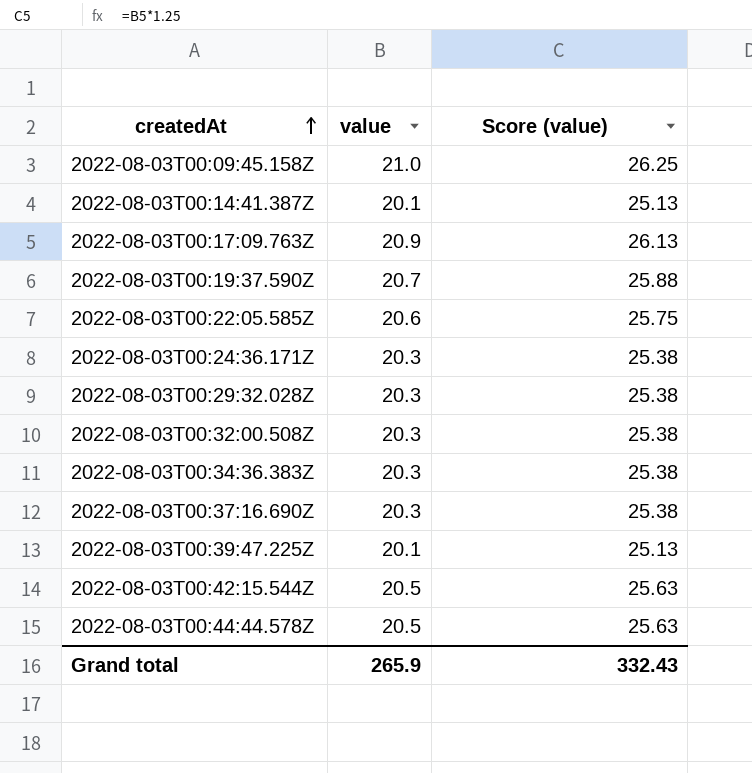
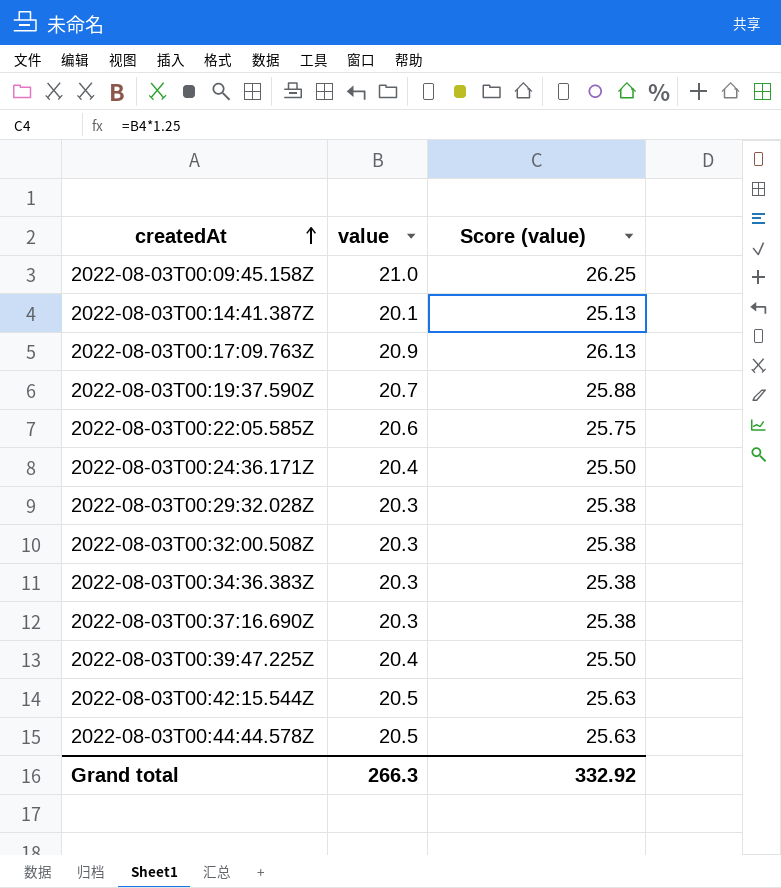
2022-08-03T00:24:36.171Z | value: 20.3 -> 20.4
2022-08-03T00:24:36.171Z | Score (value): 25.38 -> 25.50
2022-08-03T00:39:47.225Z | value: 20.1 -> 20.4
2022-08-03T00:39:47.225Z | Score (value): 25.13 -> 25.50
Grand total | value: 265.9 -> 266.3
Grand total | Score (value): 332.43 -> 332.92

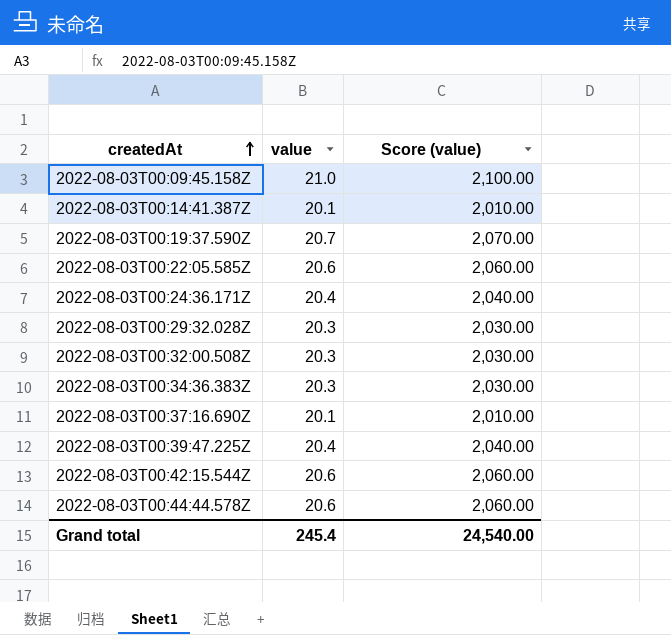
column Score (value) | formula: [value] * 1.25 -> [value] * 100
row 2022-08-03T00:17:09.763Z: 20.9 | 26.13 -> none
2022-08-03T00:37:16.690Z | value: 20.3 -> 20.1
2022-08-03T00:42:15.544Z | value: 20.5 -> 20.6
2022-08-03T00:44:44.578Z | value: 20.5 -> 20.6
Grand total | value: 266.3 -> 245.4
Grand total | Score (value): 332.92 -> 24,540.00

